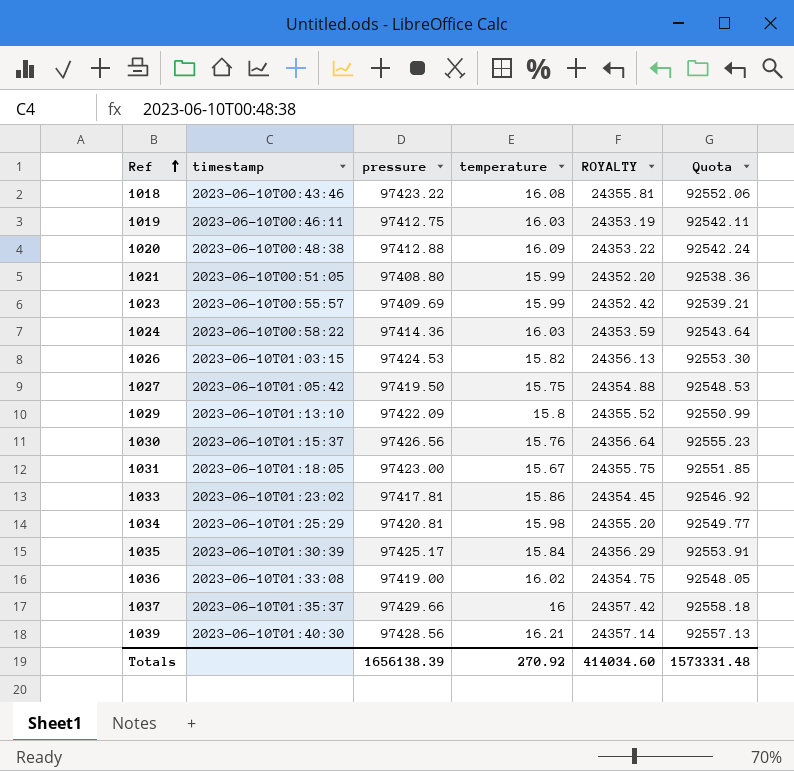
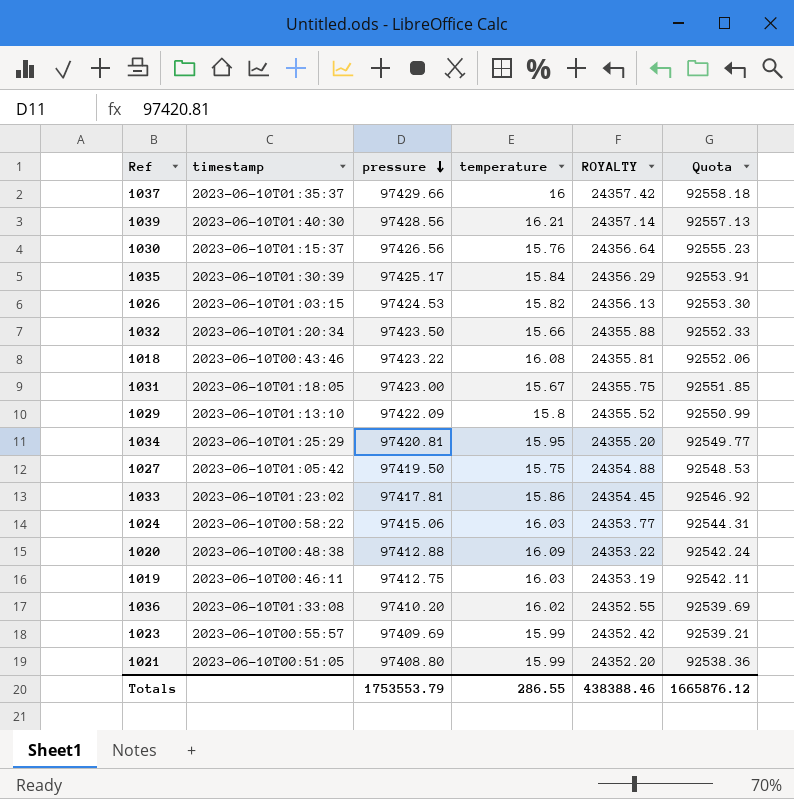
row order: Ref ascending -> pressure descending
row 1032: none -> 2023-06-10T01:20:34 | 97423.50 | 15.66 | 24355.88 | 92552.33
1034 | temperature: 15.98 -> 15.95
1024 | pressure: 97414.36 -> 97415.06
1024 | ROYALTY: 24353.59 -> 24353.77
1024 | Quota: 92543.64 -> 92544.31
1036 | pressure: 97419.00 -> 97410.20
1036 | ROYALTY: 24354.75 -> 24352.55
1036 | Quota: 92548.05 -> 92539.69
Totals | pressure: 1656138.39 -> 1753553.79
Totals | temperature: 270.92 -> 286.55
Totals | ROYALTY: 414034.60 -> 438388.46
Totals | Quota: 1573331.48 -> 1665876.12

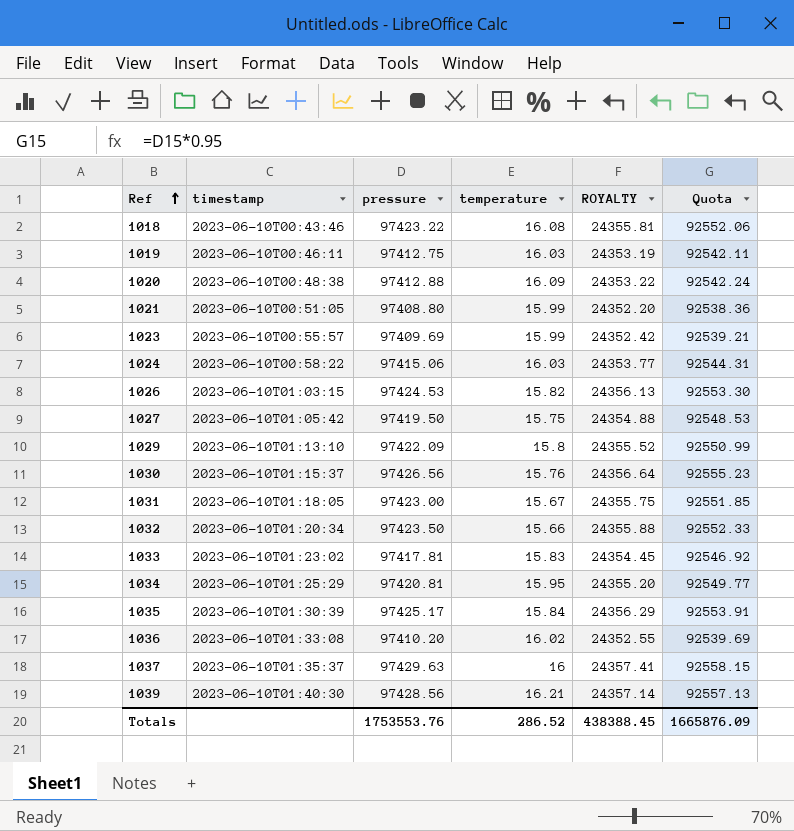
row order: pressure descending -> Ref ascending
1033 | temperature: 15.86 -> 15.83
1037 | pressure: 97429.66 -> 97429.63
1037 | ROYALTY: 24357.42 -> 24357.41
1037 | Quota: 92558.18 -> 92558.15
Totals | pressure: 1753553.79 -> 1753553.76
Totals | temperature: 286.55 -> 286.52
Totals | ROYALTY: 438388.46 -> 438388.45
Totals | Quota: 1665876.12 -> 1665876.09

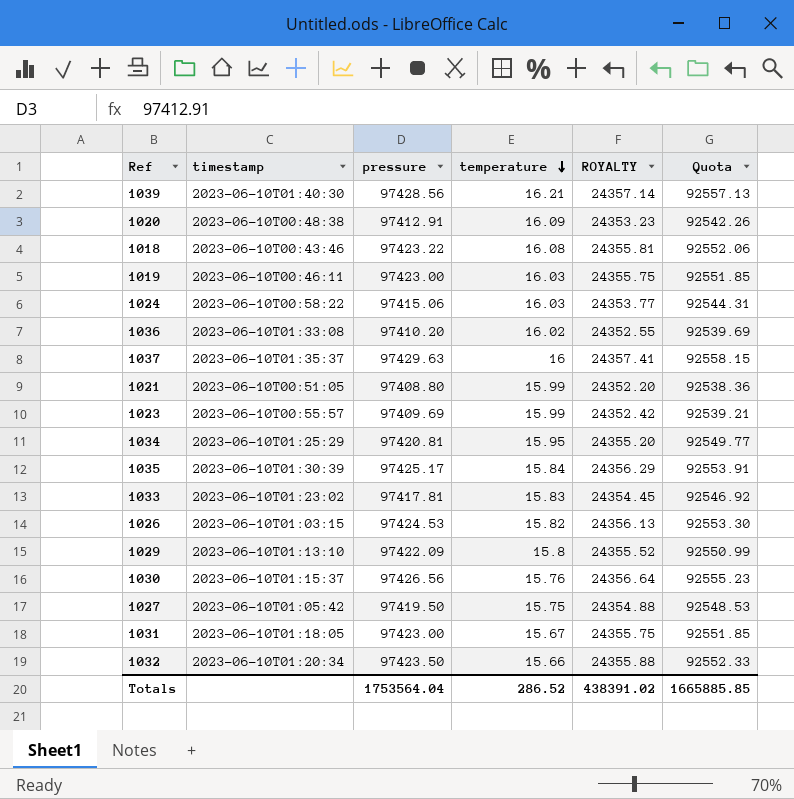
row order: Ref ascending -> temperature descending
1020 | pressure: 97412.88 -> 97412.91
1020 | ROYALTY: 24353.22 -> 24353.23
1020 | Quota: 92542.24 -> 92542.26
1019 | pressure: 97412.75 -> 97423.00
1019 | ROYALTY: 24353.19 -> 24355.75
1019 | Quota: 92542.11 -> 92551.85
Totals | pressure: 1753553.76 -> 1753564.04
Totals | ROYALTY: 438388.45 -> 438391.02
Totals | Quota: 1665876.09 -> 1665885.85

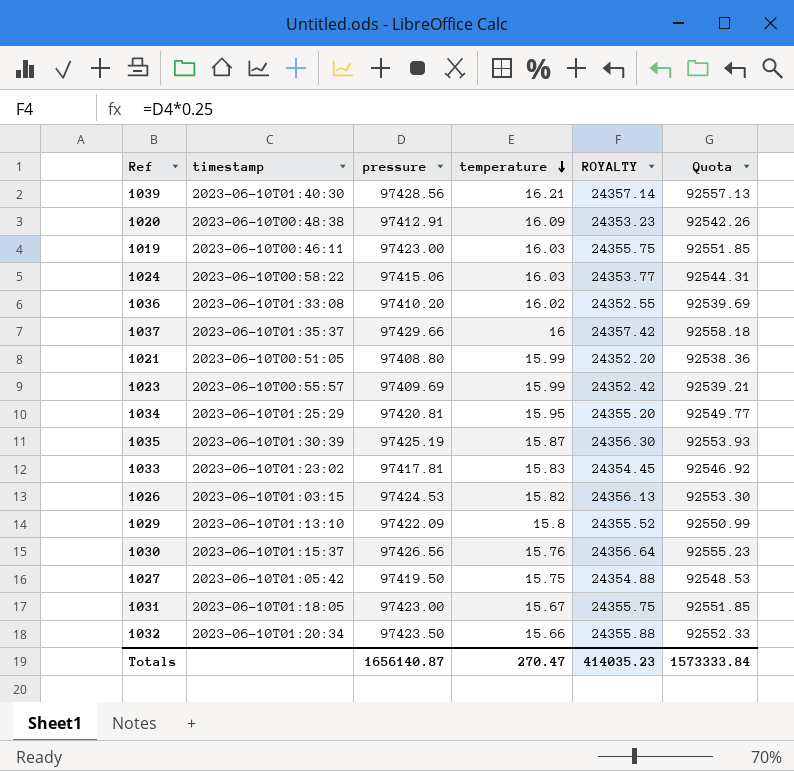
row 1018: 2023-06-10T00:43:46 | 97423.22 | 16.08 | 24355.81 | 92552.06 -> none
1037 | pressure: 97429.63 -> 97429.66
1037 | ROYALTY: 24357.41 -> 24357.42
1037 | Quota: 92558.15 -> 92558.18
1035 | pressure: 97425.17 -> 97425.19
1035 | temperature: 15.84 -> 15.87
1035 | ROYALTY: 24356.29 -> 24356.30
1035 | Quota: 92553.91 -> 92553.93
Totals | pressure: 1753564.04 -> 1656140.87
Totals | temperature: 286.52 -> 270.47
Totals | ROYALTY: 438391.02 -> 414035.23
Totals | Quota: 1665885.85 -> 1573333.84

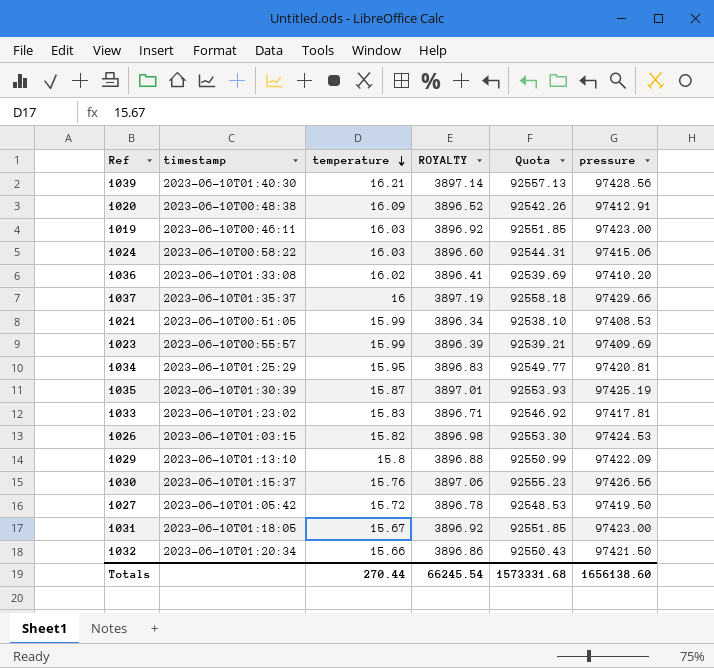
column ROYALTY | formula: [pressure] * 0.25 -> [pressure] * 0.04
column pressure | position: 3 -> 6
1021 | Quota: 92538.36 -> 92538.10
1021 | pressure: 97408.80 -> 97408.53
1027 | temperature: 15.75 -> 15.72
1032 | Quota: 92552.33 -> 92550.43
1032 | pressure: 97423.50 -> 97421.50
Totals | temperature: 270.47 -> 270.44
Totals | ROYALTY: 414035.23 -> 66245.54
Totals | Quota: 1573333.84 -> 1573331.68
Totals | pressure: 1656140.87 -> 1656138.60

